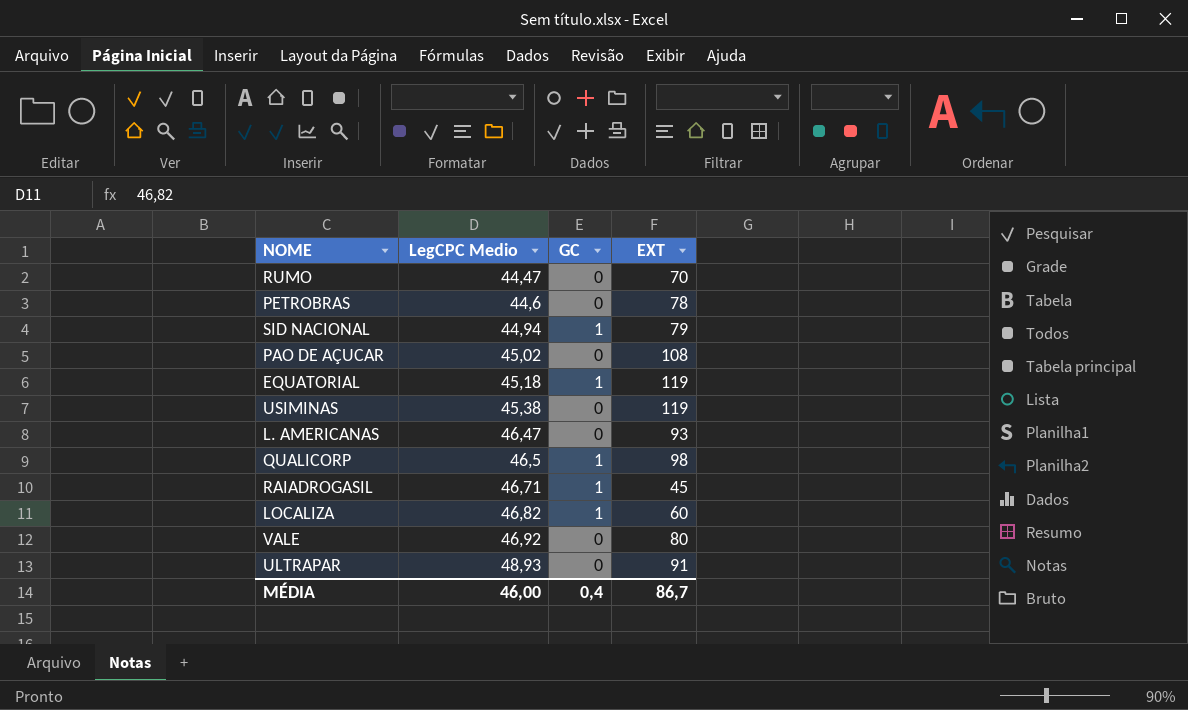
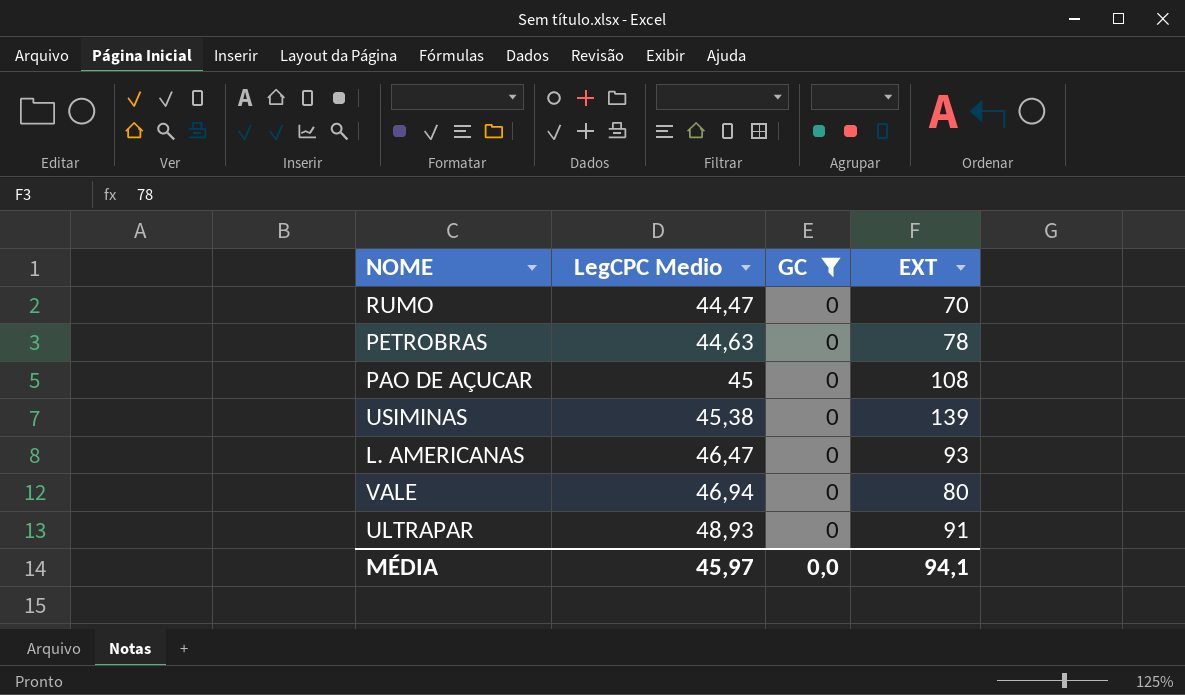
filter: none -> GC = 0
PETROBRAS | LegCPC Medio: 44,6 -> 44,63
PAO DE AÇUCAR | LegCPC Medio: 45,02 -> 45
USIMINAS | EXT: 119 -> 139
VALE | LegCPC Medio: 46,92 -> 46,94
MÉDIA | LegCPC Medio: 46,00 -> 45,97
MÉDIA | GC: 0,4 -> 0,0
MÉDIA | EXT: 86,7 -> 94,1

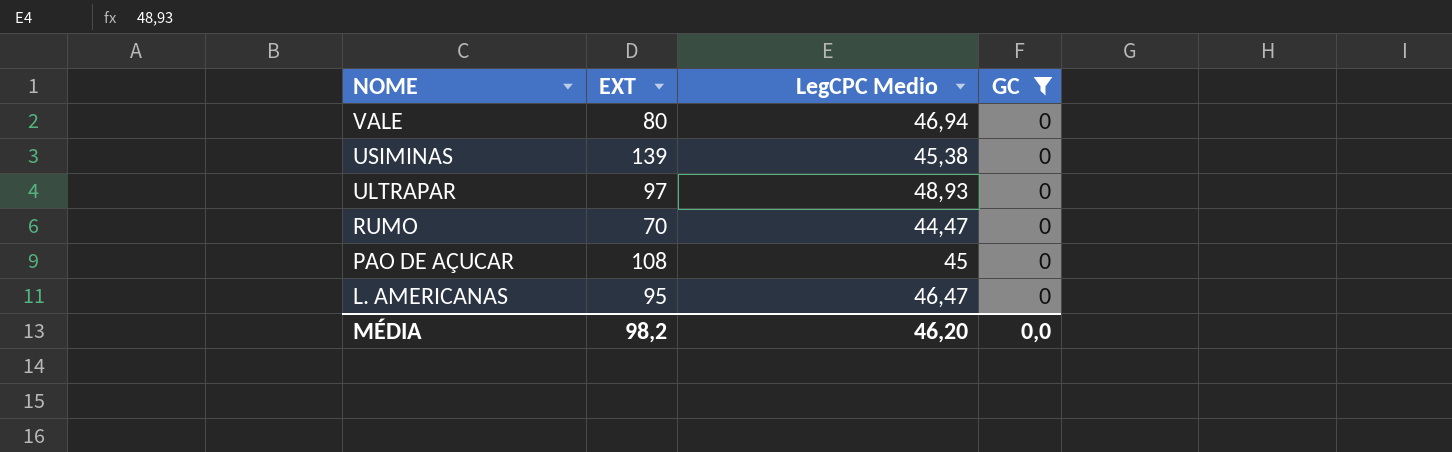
row order: LegCPC Medio ascending -> NOME descending
column EXT | position: 4 -> 2
row PETROBRAS: 44,63 | 0 | 78 -> none
ULTRAPAR | EXT: 91 -> 97
L. AMERICANAS | EXT: 93 -> 95
MÉDIA | EXT: 94,1 -> 98,2
MÉDIA | LegCPC Medio: 45,97 -> 46,20

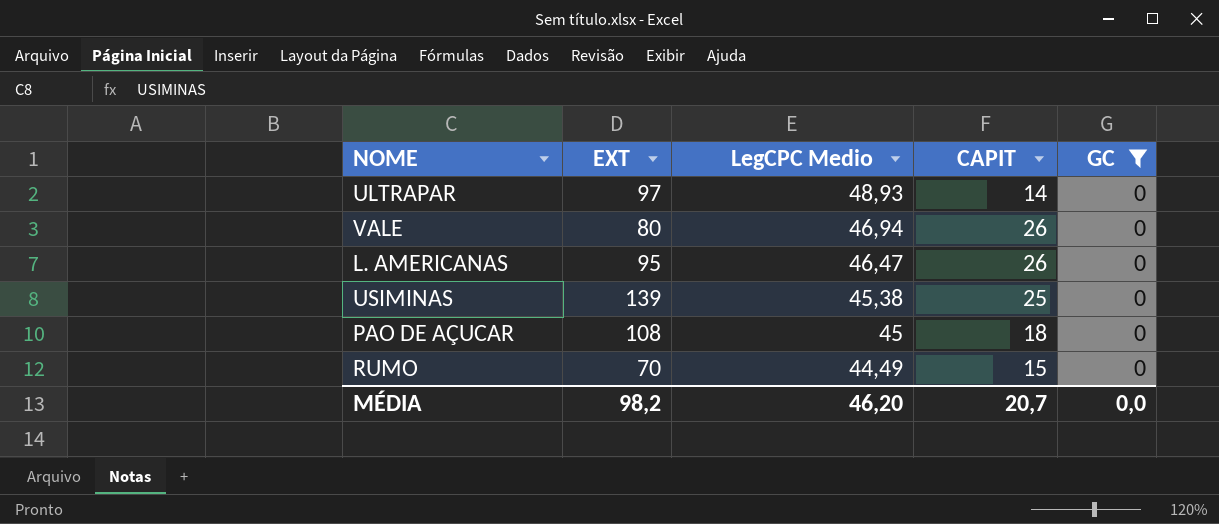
row order: NOME descending -> LegCPC Medio descending
column CAPIT | position: none -> 4
RUMO | LegCPC Medio: 44,47 -> 44,49

